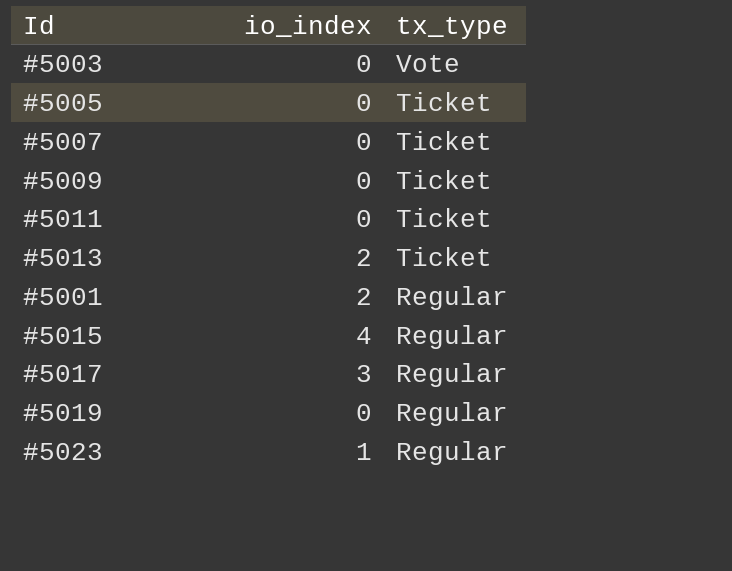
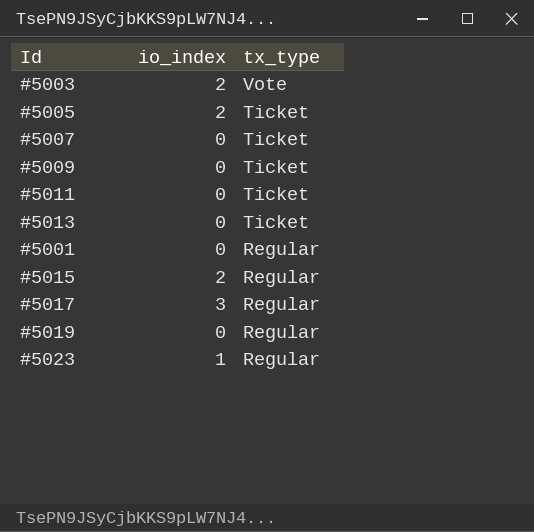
#5003 | io_index: 0 -> 2
#5005 | io_index: 0 -> 2
#5013 | io_index: 2 -> 0
#5001 | io_index: 2 -> 0
#5015 | io_index: 4 -> 2

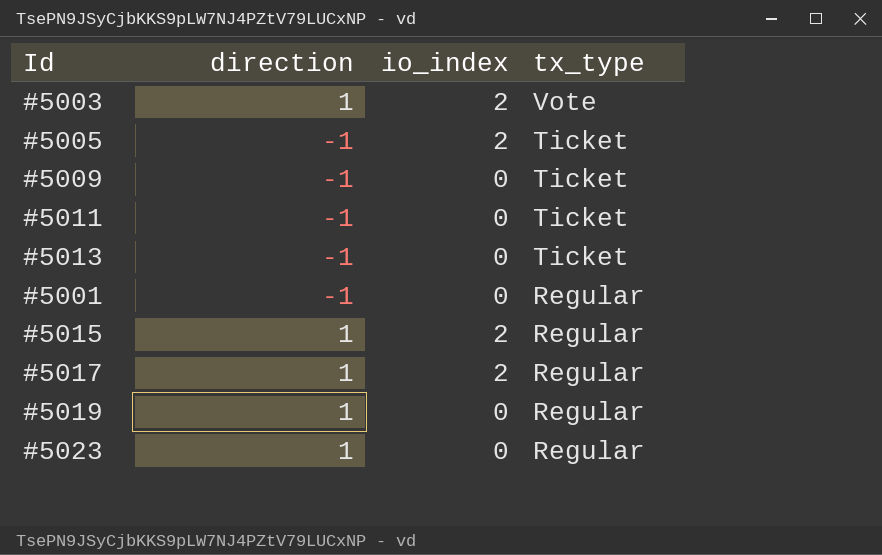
column direction | position: none -> 2
row #5007: 0 | Ticket -> none
#5017 | io_index: 3 -> 2
#5023 | io_index: 1 -> 0

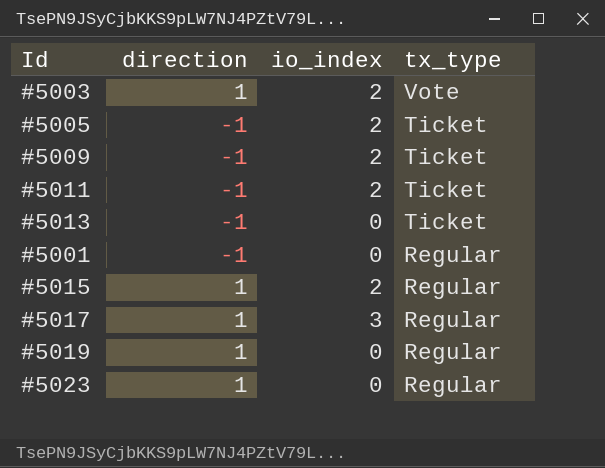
#5009 | io_index: 0 -> 2
#5011 | io_index: 0 -> 2
#5017 | io_index: 2 -> 3

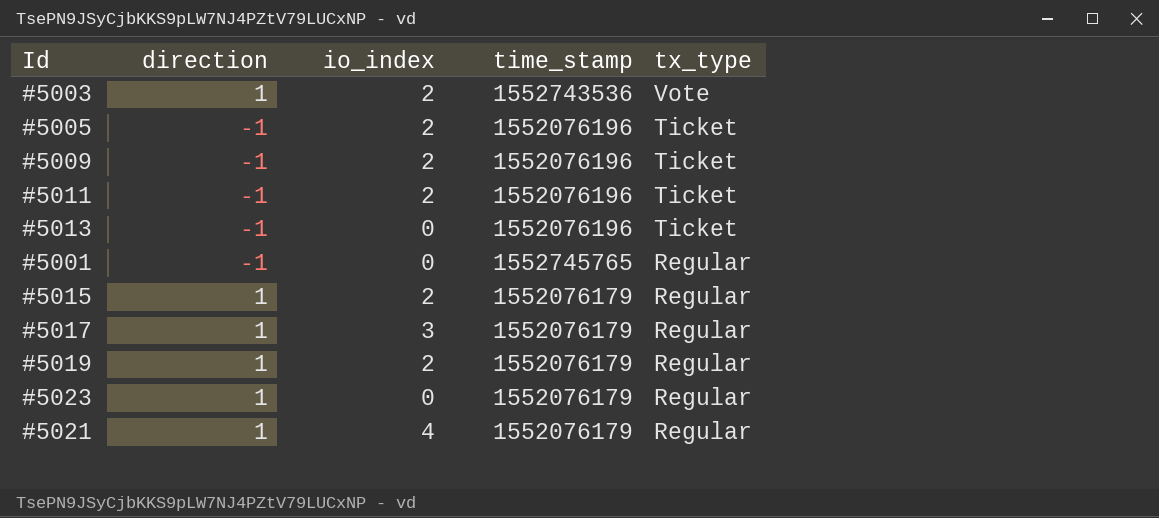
column time_stamp | position: none -> 4
#5019 | io_index: 0 -> 2
row #5021: none -> 1 | 4 | 1552076179 | Regular

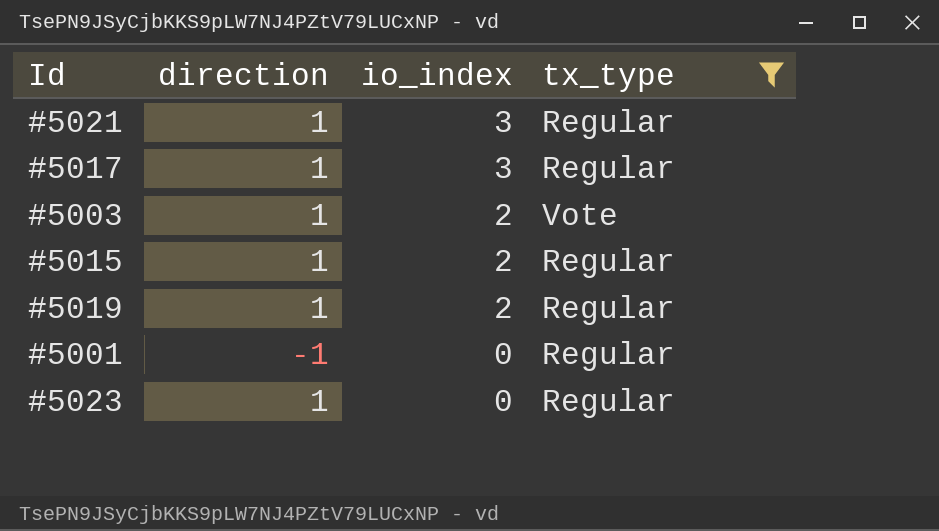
filter: none -> tx_type != Ticket
row order: tx_type descending -> io_index descending
column time_stamp | position: 4 -> none
#5021 | io_index: 4 -> 3

